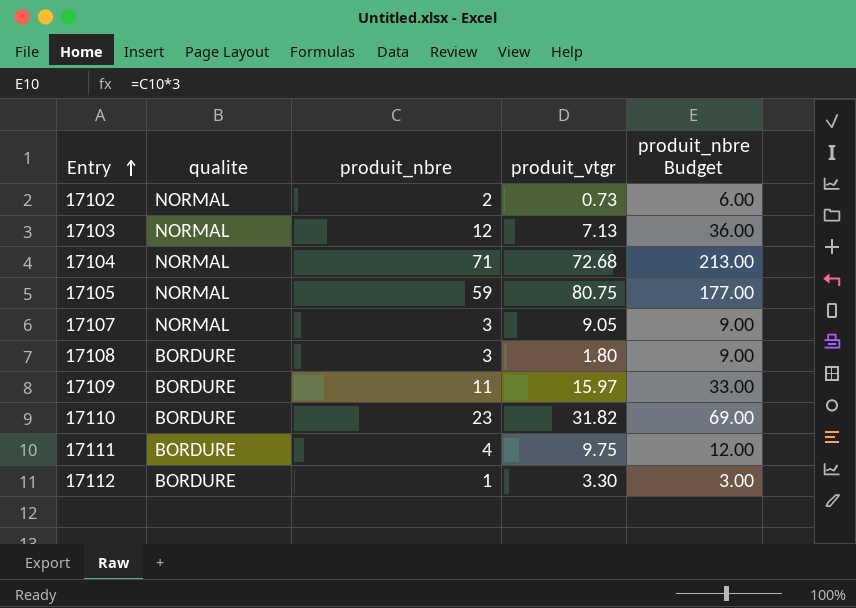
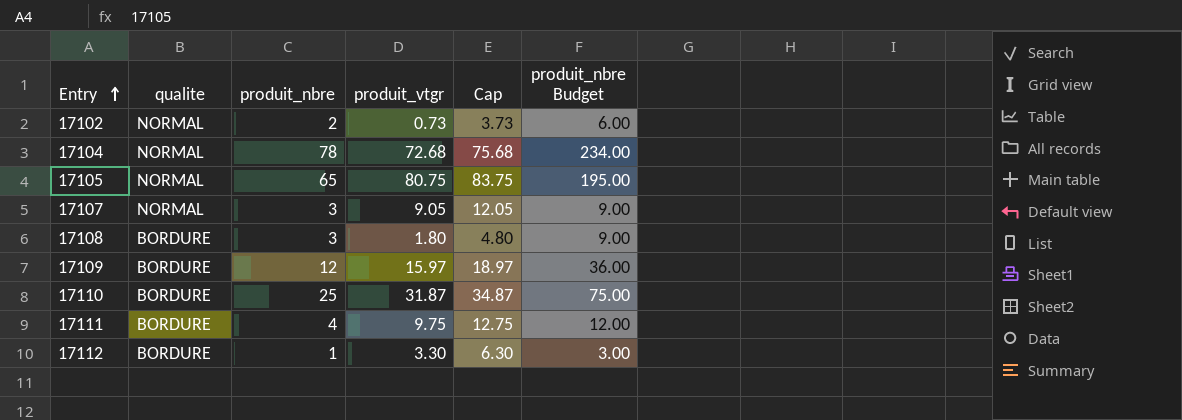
column Cap | formula: none -> [produit_vtgr] + 3
row 17103: NORMAL | 12 | 7.13 | 36.00 -> none
17104 | produit_nbre: 71 -> 78
17104 | produit_nbre Budget: 213.00 -> 234.00
17105 | produit_nbre: 59 -> 65
17105 | produit_nbre Budget: 177.00 -> 195.00
17109 | produit_nbre: 11 -> 12
17109 | produit_nbre Budget: 33.00 -> 36.00
17110 | produit_nbre: 23 -> 25
17110 | produit_vtgr: 31.82 -> 31.87
17110 | produit_nbre Budget: 69.00 -> 75.00

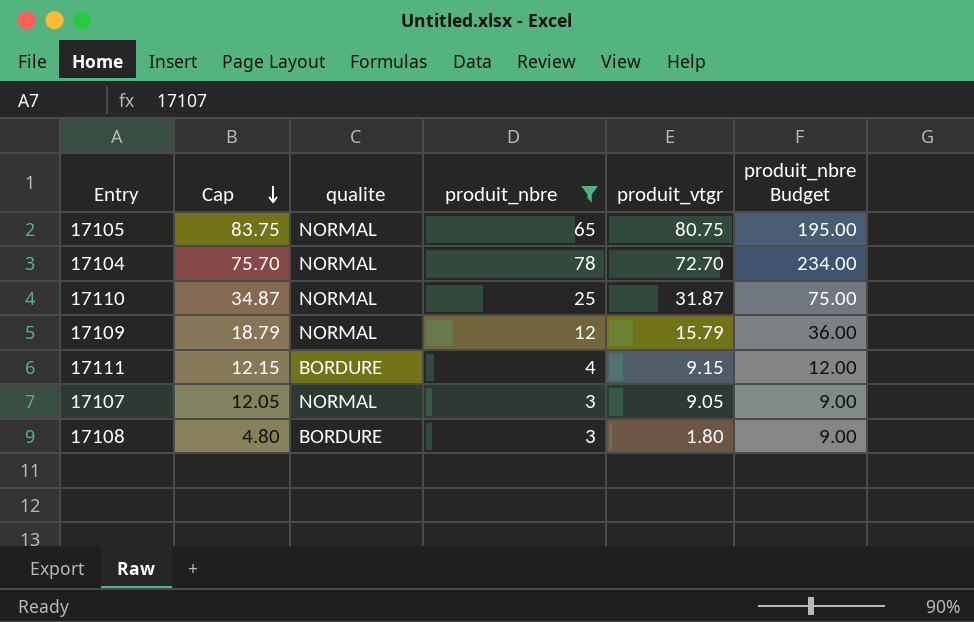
filter: none -> produit_nbre >= 3
row order: Entry ascending -> Cap descending
column Cap | position: 5 -> 2
17104 | Cap: 75.68 -> 75.70
17104 | produit_vtgr: 72.68 -> 72.70
17110 | qualite: BORDURE -> NORMAL
17109 | Cap: 18.97 -> 18.79
17109 | qualite: BORDURE -> NORMAL
17109 | produit_vtgr: 15.97 -> 15.79
17111 | Cap: 12.75 -> 12.15
17111 | produit_vtgr: 9.75 -> 9.15

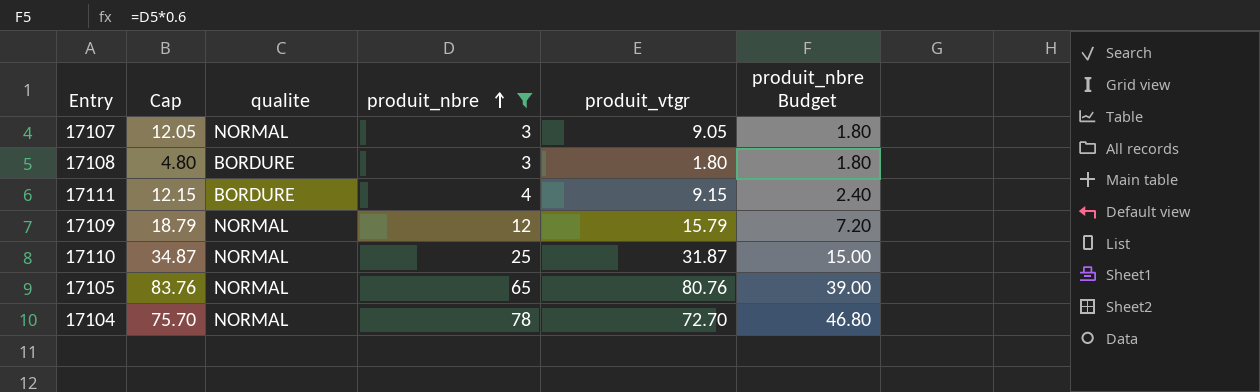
row order: Cap descending -> produit_nbre ascending
column produit_nbre Budget | formula: [produit_nbre] * 3 -> [produit_nbre] * 0.6
17105 | Cap: 83.75 -> 83.76
17105 | produit_vtgr: 80.75 -> 80.76

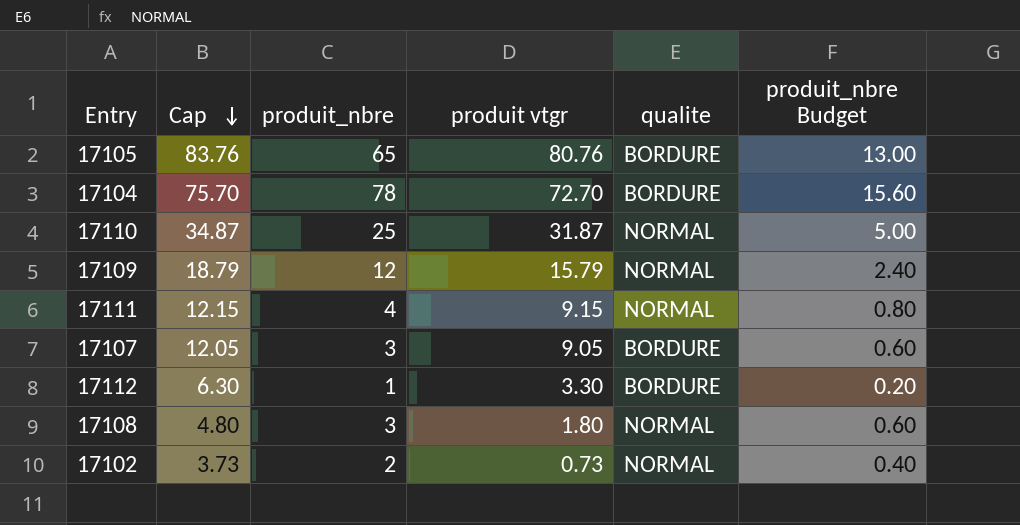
filter: produit_nbre >= 3 -> none
row order: produit_nbre ascending -> Cap descending
column name: produit_vtgr -> produit vtgr
column qualite | position: 3 -> 5
column produit_nbre Budget | formula: [produit_nbre] * 0.6 -> [produit_nbre] * 0.2
17105 | qualite: NORMAL -> BORDURE
17104 | qualite: NORMAL -> BORDURE
17111 | qualite: BORDURE -> NORMAL
17107 | qualite: NORMAL -> BORDURE
17108 | qualite: BORDURE -> NORMAL

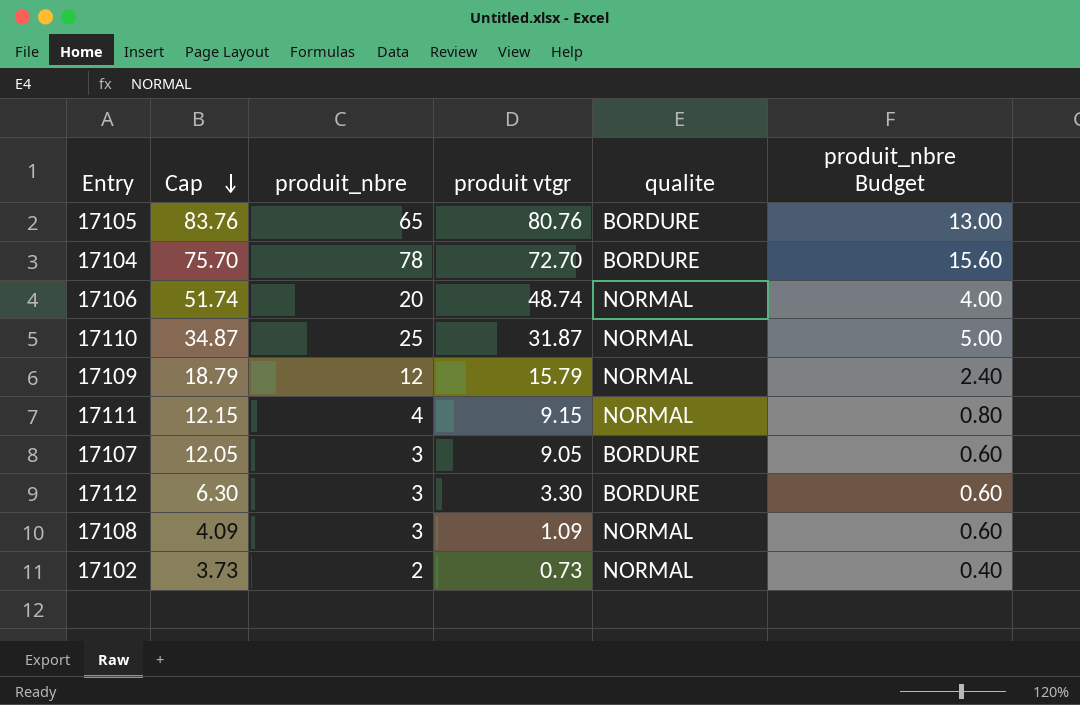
row 17106: none -> 51.74 | 20 | 48.74 | NORMAL | 4.00
17112 | produit_nbre: 1 -> 3
17112 | produit_nbre Budget: 0.20 -> 0.60
17108 | Cap: 4.80 -> 4.09
17108 | produit vtgr: 1.80 -> 1.09

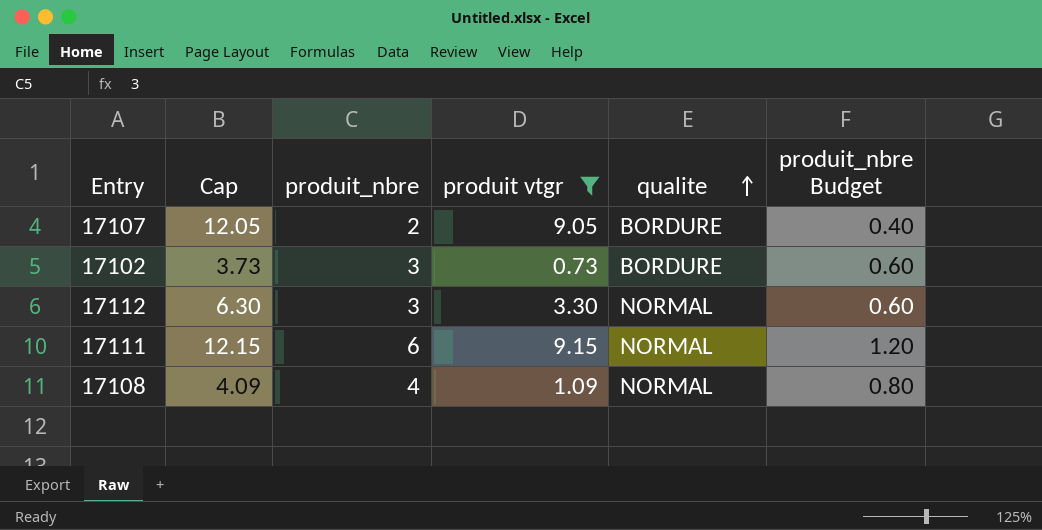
filter: none -> produit vtgr <= 9.15
row order: Cap descending -> qualite ascending
17107 | produit_nbre: 3 -> 2
17107 | produit_nbre Budget: 0.60 -> 0.40
17102 | produit_nbre: 2 -> 3
17102 | qualite: NORMAL -> BORDURE
17102 | produit_nbre Budget: 0.40 -> 0.60
17112 | qualite: BORDURE -> NORMAL
17111 | produit_nbre: 4 -> 6
17111 | produit_nbre Budget: 0.80 -> 1.20
17108 | produit_nbre: 3 -> 4
17108 | produit_nbre Budget: 0.60 -> 0.80

